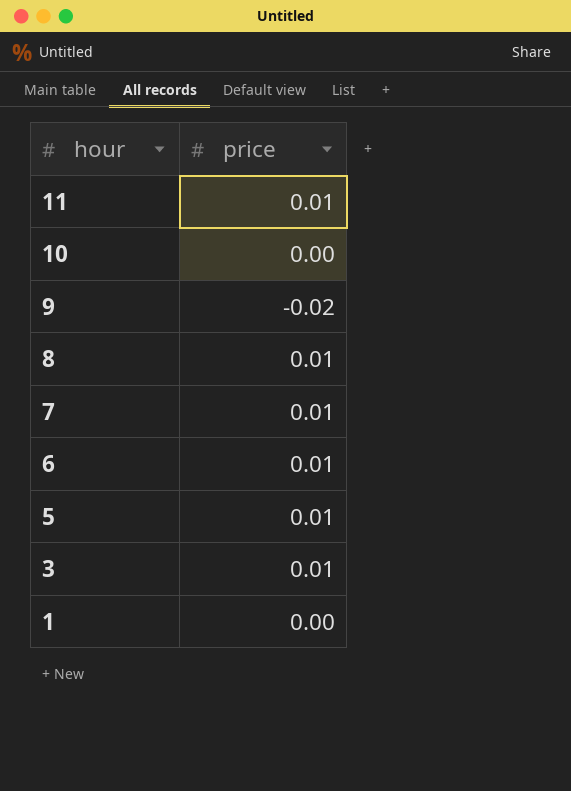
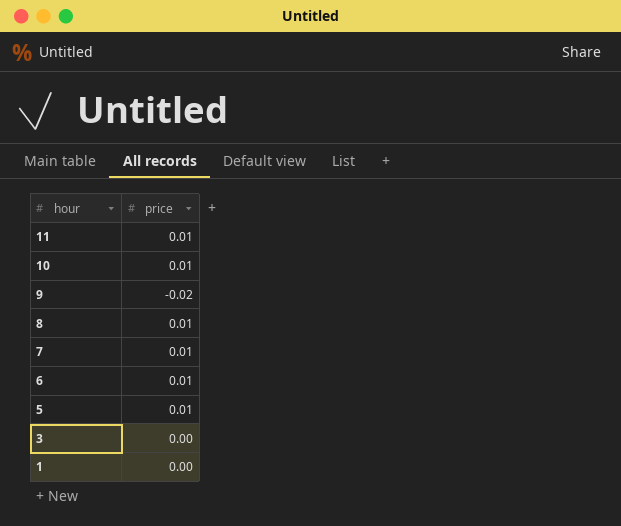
10 | price: 0.00 -> 0.01
3 | price: 0.01 -> 0.00

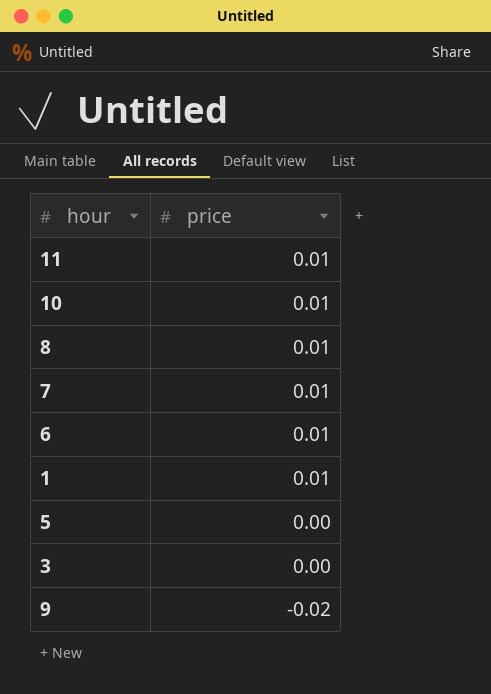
row order: hour descending -> price descending
1 | price: 0.00 -> 0.01
5 | price: 0.01 -> 0.00

